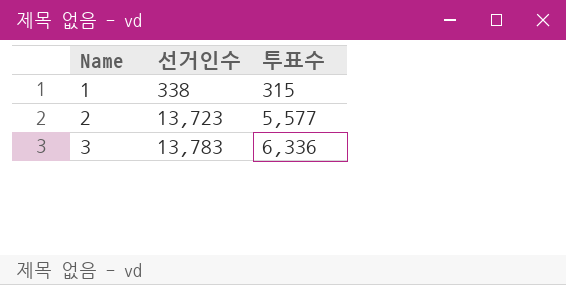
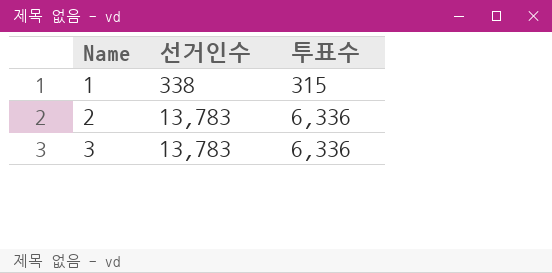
2 | 선거인수: 13,723 -> 13,783
2 | 투표수: 5,577 -> 6,336

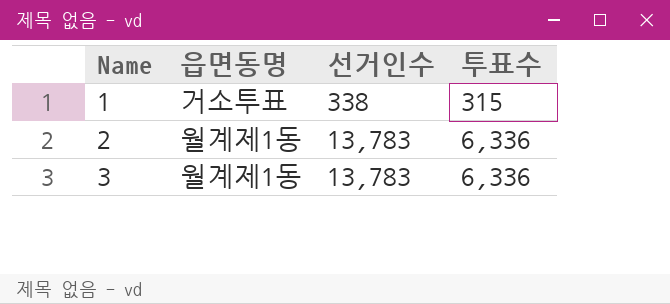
column 읍면동명 | position: none -> 2

